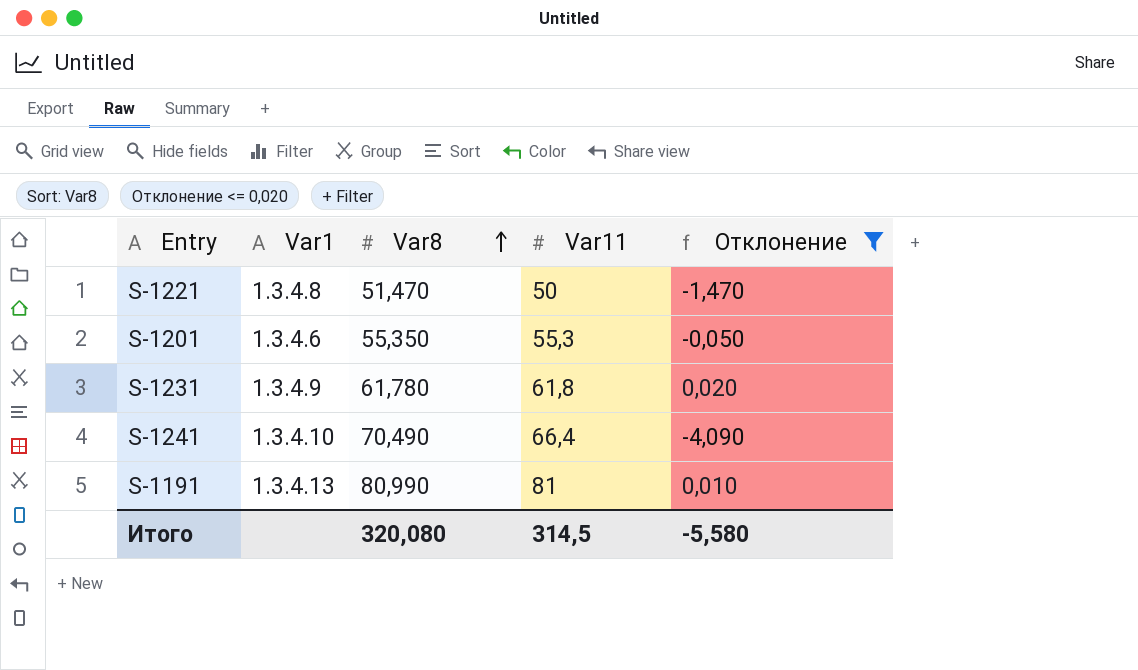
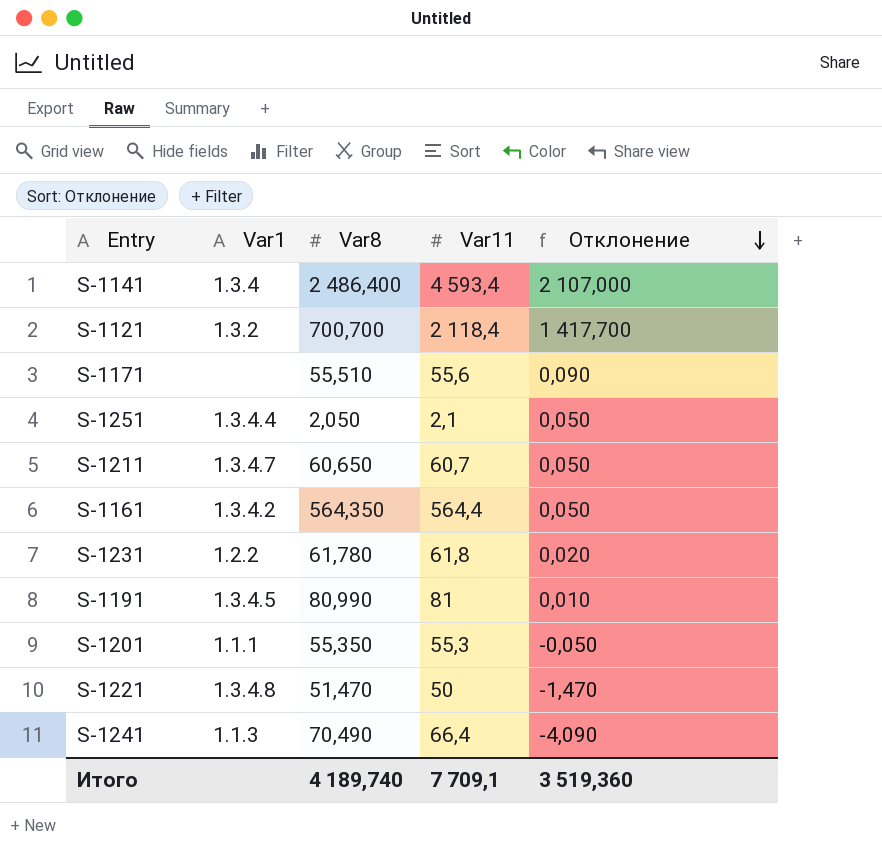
filter: Отклонение <= 0,020 -> none
row order: Var8 ascending -> Отклонение descending
S-1231 | Var1: 1.3.4.9 -> 1.2.2
S-1191 | Var1: 1.3.4.13 -> 1.3.4.5
S-1201 | Var1: 1.3.4.6 -> 1.1.1
S-1241 | Var1: 1.3.4.10 -> 1.1.3
Итого | Var8: 320,080 -> 4 189,740
Итого | Var11: 314,5 -> 7 709,1
Итого | Отклонение: -5,580 -> 3 519,360

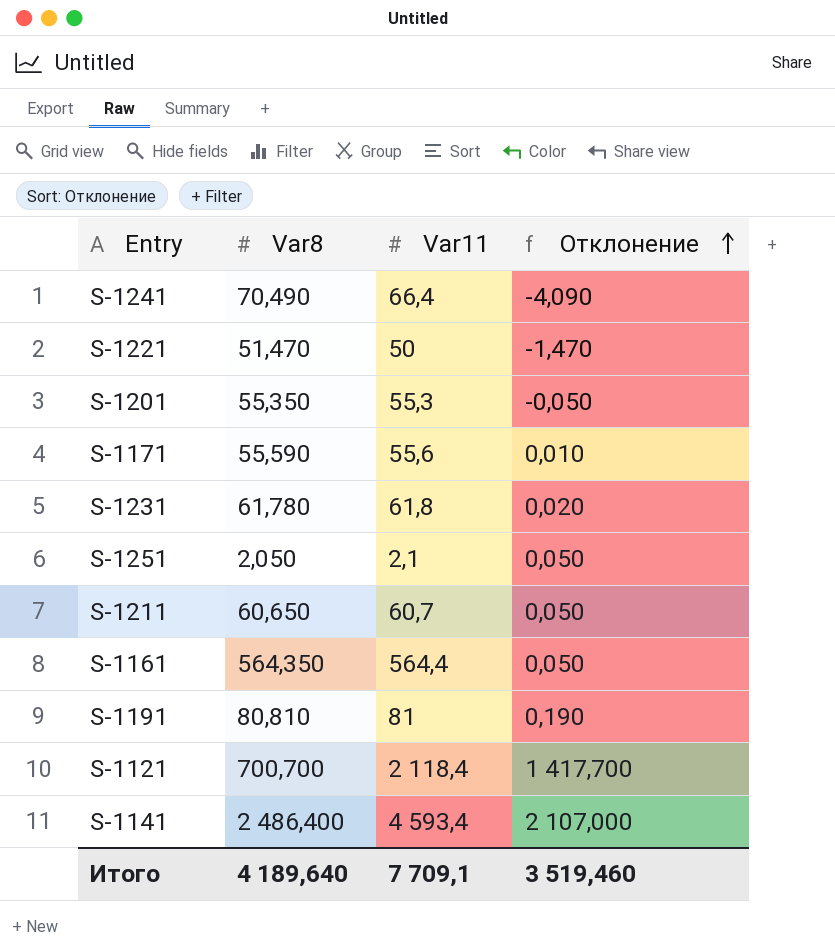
row order: Отклонение descending -> Отклонение ascending
column Var1 | position: 2 -> none
S-1171 | Var8: 55,510 -> 55,590
S-1171 | Отклонение: 0,090 -> 0,010
S-1191 | Var8: 80,990 -> 80,810
S-1191 | Отклонение: 0,010 -> 0,190
Итого | Var8: 4 189,740 -> 4 189,640
Итого | Отклонение: 3 519,360 -> 3 519,460

